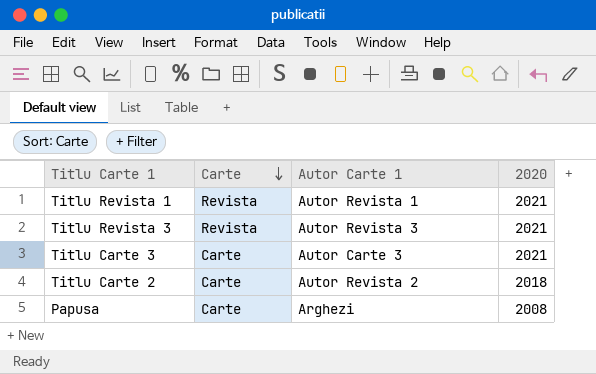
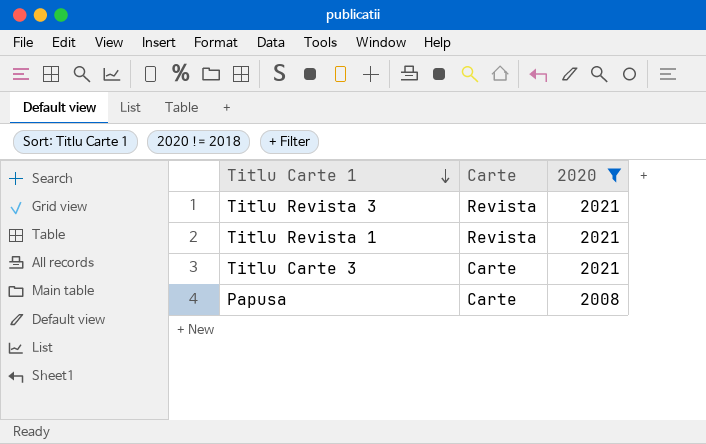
filter: none -> 2020 != 2018
row order: Carte descending -> Titlu Carte 1 descending
column Autor Carte 1 | position: 3 -> none

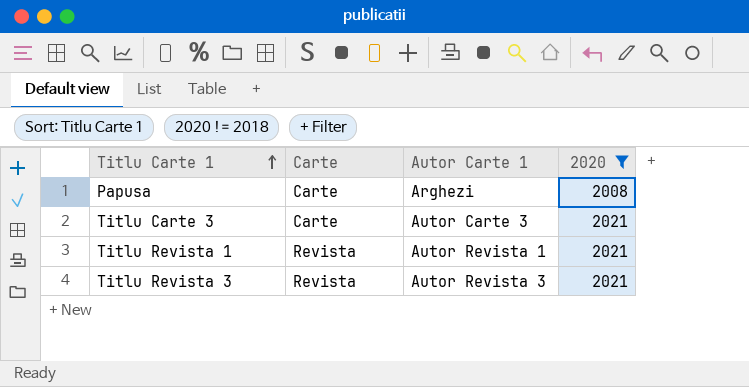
row order: Titlu Carte 1 descending -> Titlu Carte 1 ascending
column Autor Carte 1 | position: none -> 3

